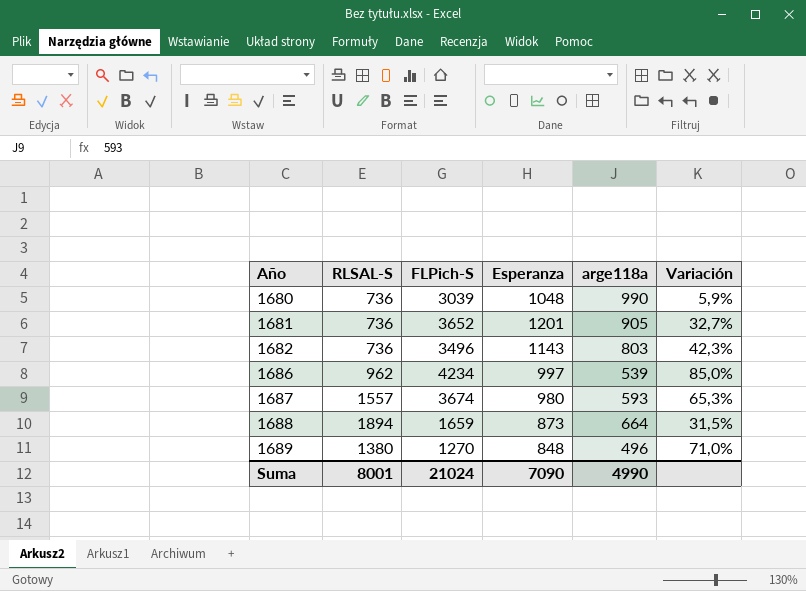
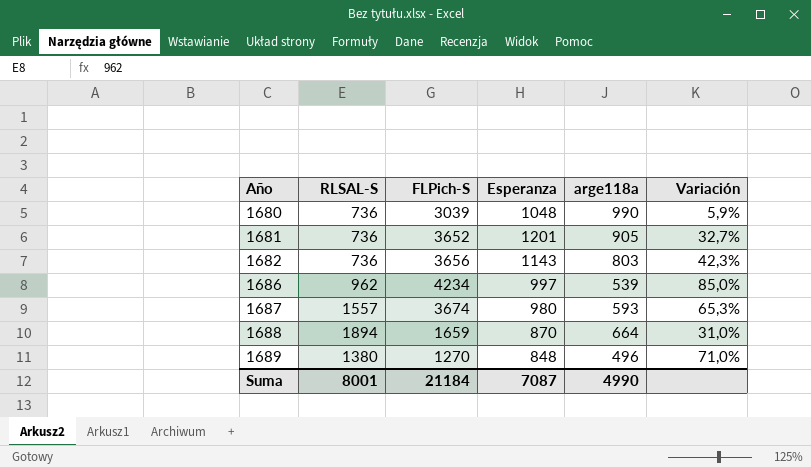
1682 | FLPich-S: 3496 -> 3656
1688 | Esperanza: 873 -> 870
1688 | Variación: 31,5% -> 31,0%
Suma | FLPich-S: 21024 -> 21184
Suma | Esperanza: 7090 -> 7087

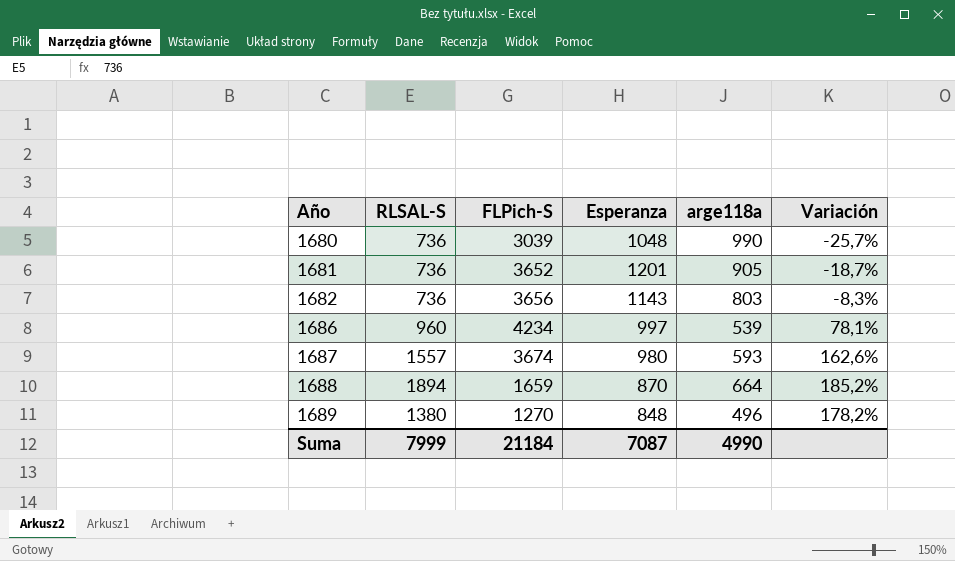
column Variación | formula: ([Esperanza] - [arge118a]) / [arge118a] -> ([RLSAL-S] - [arge118a]) / [arge118a]
1686 | RLSAL-S: 962 -> 960
Suma | RLSAL-S: 8001 -> 7999

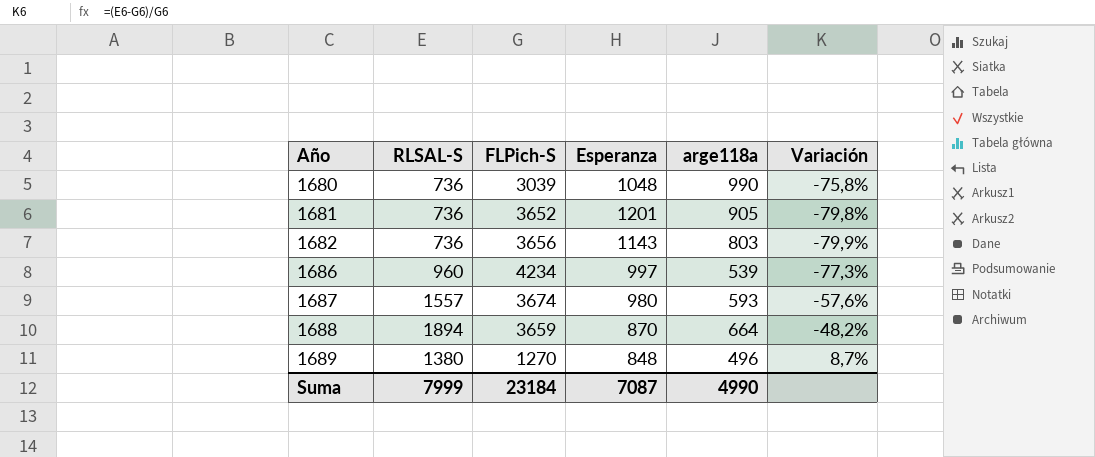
column Variación | formula: ([RLSAL-S] - [arge118a]) / [arge118a] -> ([RLSAL-S] - [FLPich-S]) / [FLPich-S]
1688 | FLPich-S: 1659 -> 3659
Suma | FLPich-S: 21184 -> 23184

